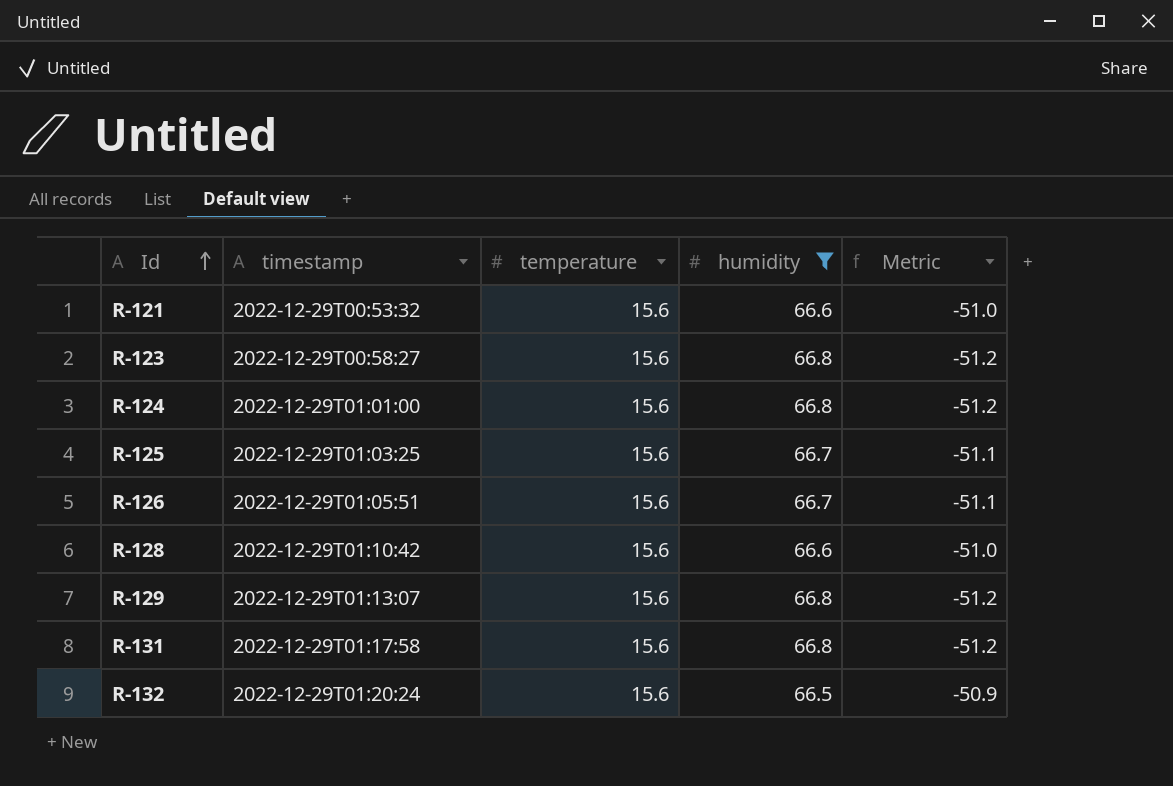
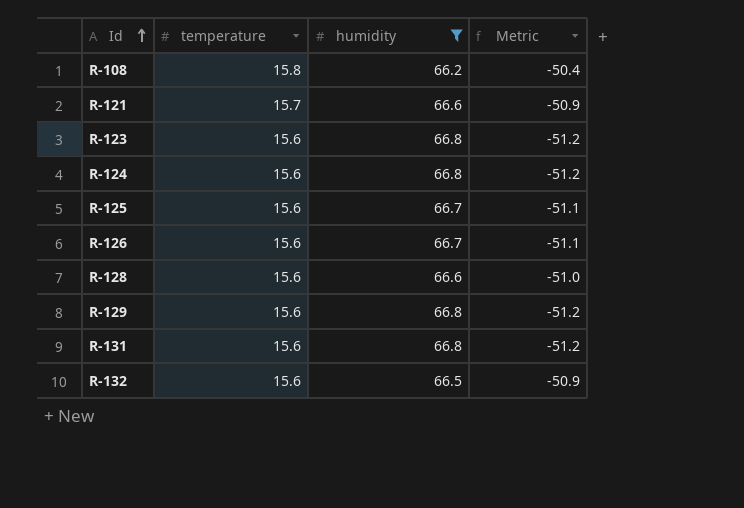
column timestamp | position: 2 -> none
row R-108: none -> 15.8 | 66.2 | -50.4
R-121 | temperature: 15.6 -> 15.7
R-121 | Metric: -51.0 -> -50.9

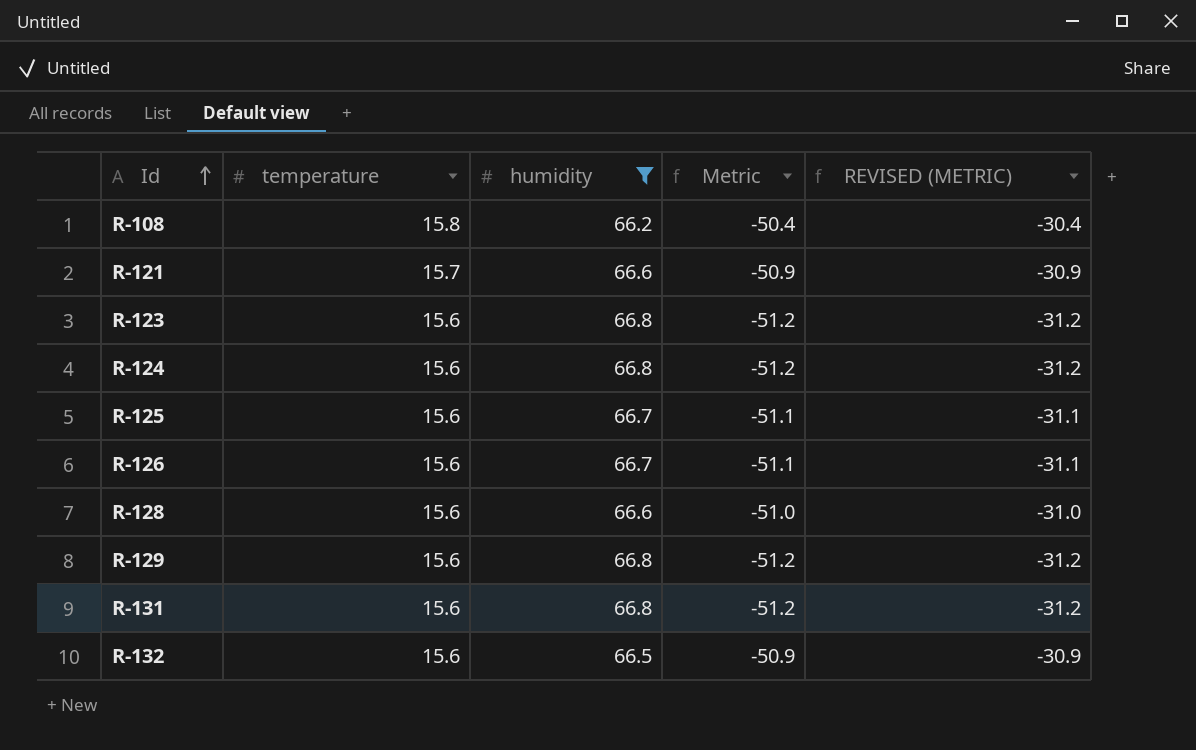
column REVISED (METRIC) | formula: none -> [Metric] + 20

